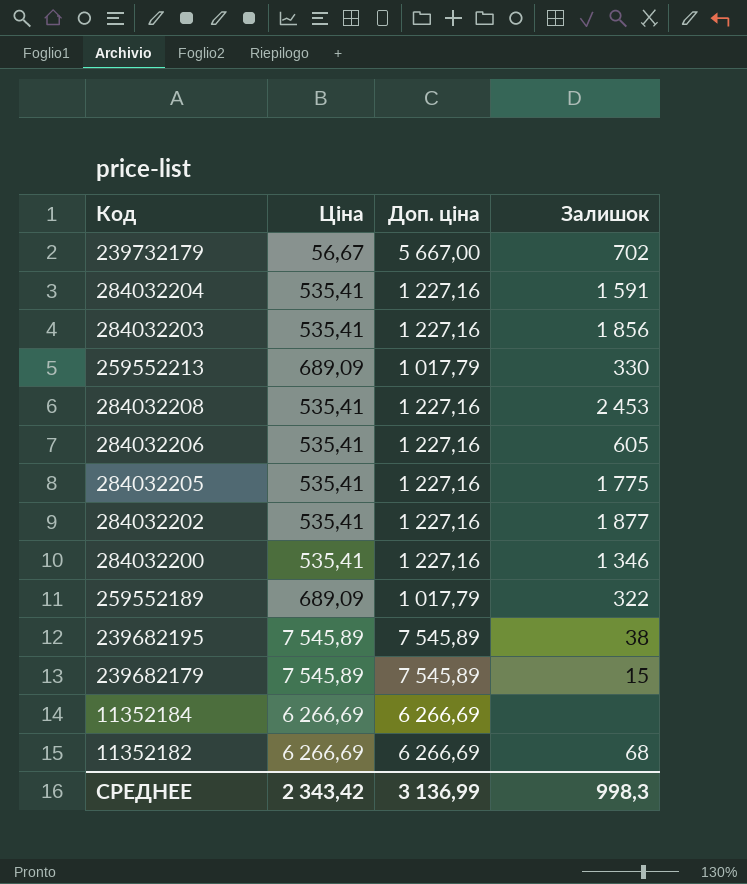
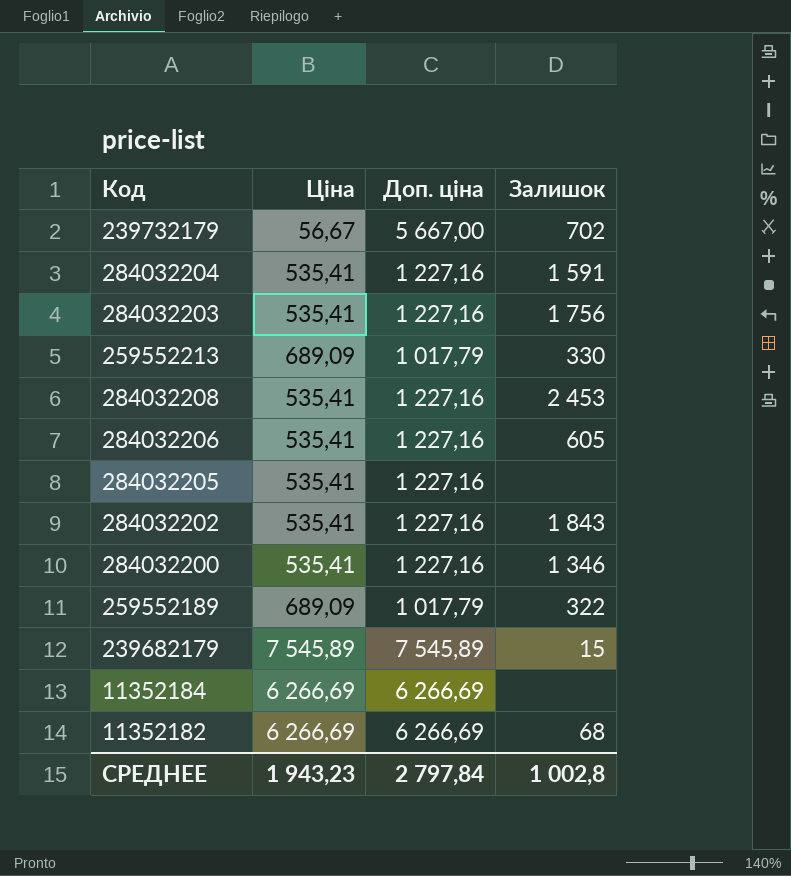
row 239682195: 7 545,89 | 7 545,89 | 38 -> none
284032203 | Залишок: 1 856 -> 1 756
284032205 | Залишок: 1 775 -> none
284032202 | Залишок: 1 877 -> 1 843
СРЕДНЕЕ | Ціна: 2 343,42 -> 1 943,23
СРЕДНЕЕ | Доп. ціна: 3 136,99 -> 2 797,84
СРЕДНЕЕ | Залишок: 998,3 -> 1 002,8

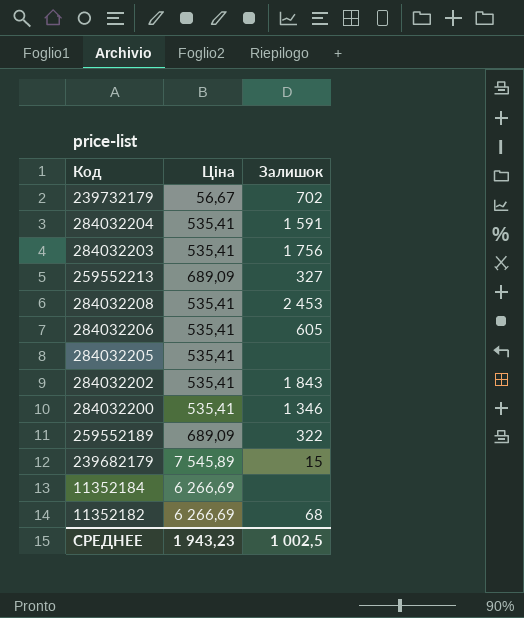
column Доп. ціна | position: 3 -> none
259552213 | Залишок: 330 -> 327
СРЕДНЕЕ | Залишок: 1 002,8 -> 1 002,5

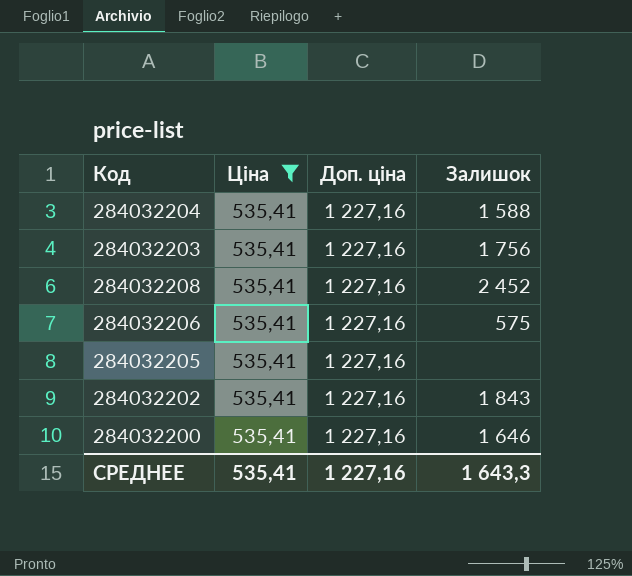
filter: none -> Ціна = 535,41
column Доп. ціна | position: none -> 3
284032204 | Залишок: 1 591 -> 1 588
284032208 | Залишок: 2 453 -> 2 452
284032206 | Залишок: 605 -> 575
284032200 | Залишок: 1 346 -> 1 646
СРЕДНЕЕ | Ціна: 1 943,23 -> 535,41
СРЕДНЕЕ | Залишок: 1 002,5 -> 1 643,3

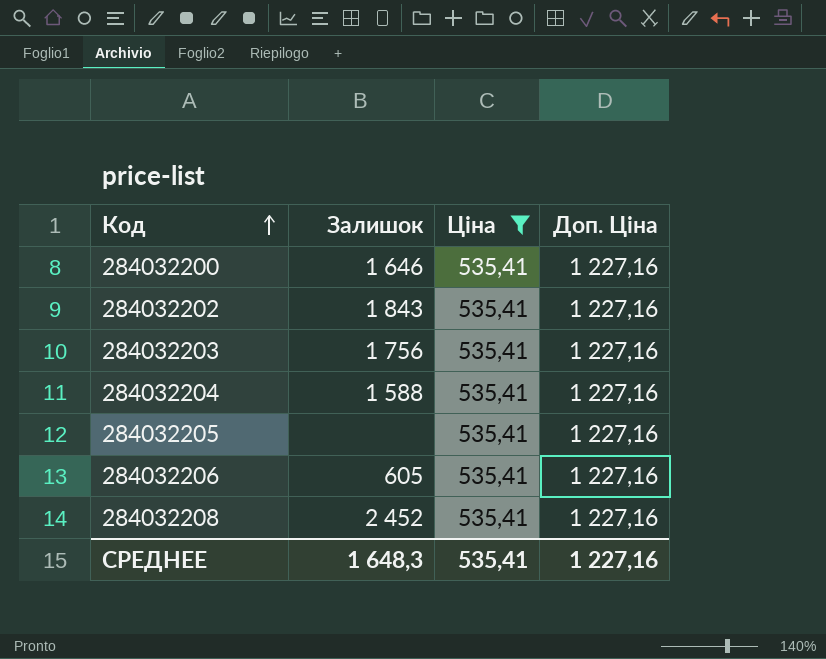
row order: none -> Код ascending
column Залишок | position: 4 -> 2
column name: Доп. ціна -> Доп. Ціна
284032206 | Залишок: 575 -> 605
СРЕДНЕЕ | Залишок: 1 643,3 -> 1 648,3

